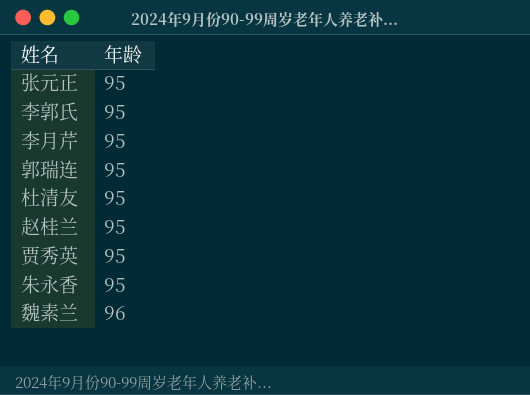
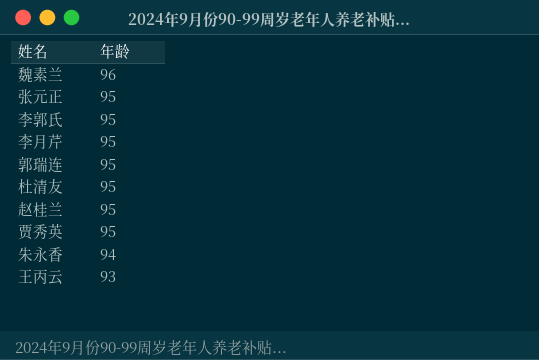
row order: 年龄 ascending -> 年龄 descending
朱永香 | 年龄: 95 -> 94
row 王丙云: none -> 93

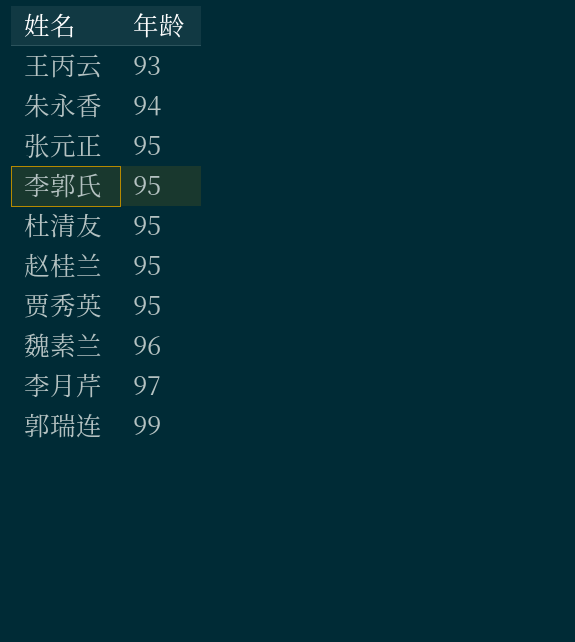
row order: 年龄 descending -> 年龄 ascending
李月芹 | 年龄: 95 -> 97
郭瑞连 | 年龄: 95 -> 99

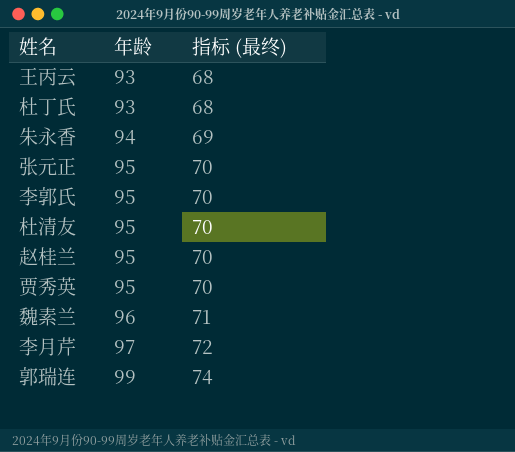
column 指标 (最终) | formula: none -> [年龄] - 25
row 杜丁氏: none -> 93 | 68

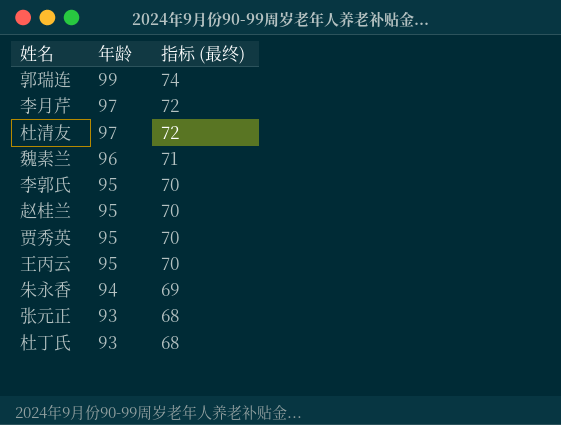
row order: 年龄 ascending -> 年龄 descending
杜清友 | 年龄: 95 -> 97
杜清友 | 指标 (最终): 70 -> 72
王丙云 | 年龄: 93 -> 95
王丙云 | 指标 (最终): 68 -> 70
张元正 | 年龄: 95 -> 93
张元正 | 指标 (最终): 70 -> 68

